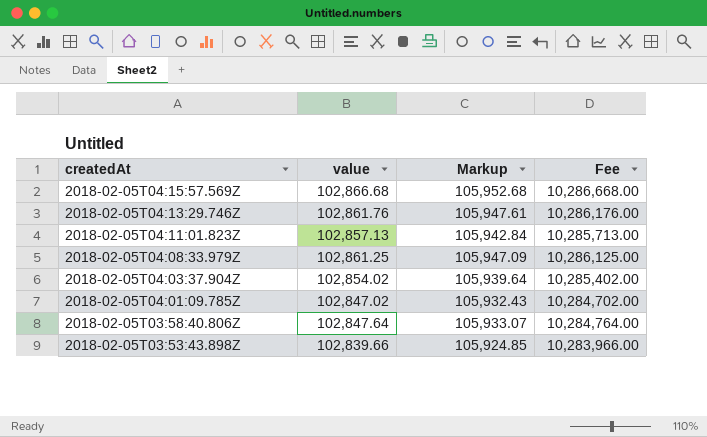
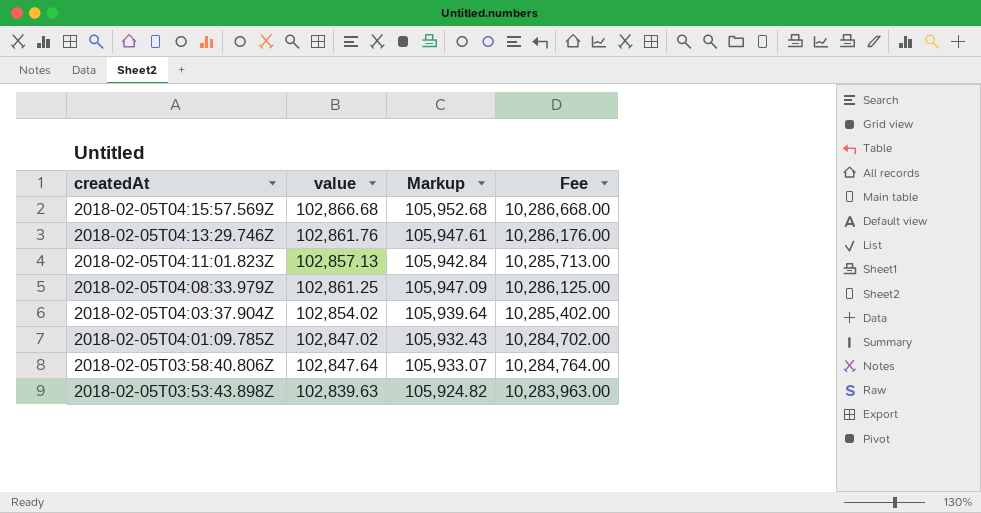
2018-02-05T03:53:43.898Z | value: 102,839.66 -> 102,839.63
2018-02-05T03:53:43.898Z | Markup: 105,924.85 -> 105,924.82
2018-02-05T03:53:43.898Z | Fee: 10,283,966.00 -> 10,283,963.00

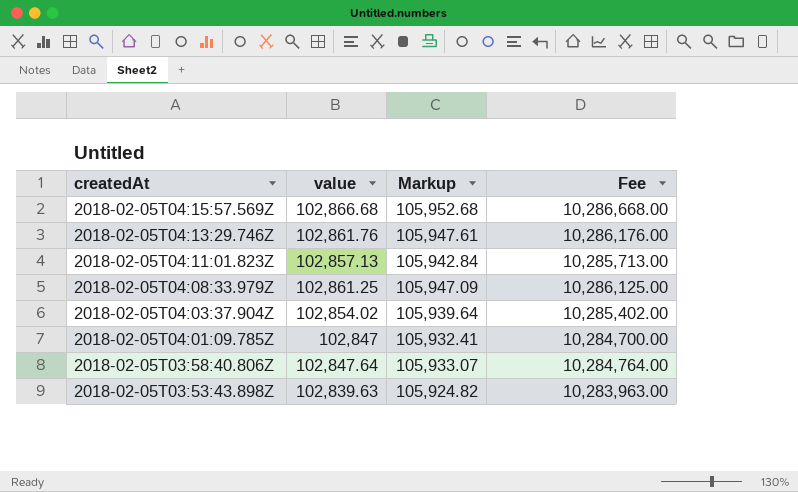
2018-02-05T04:01:09.785Z | value: 102,847.02 -> 102,847
2018-02-05T04:01:09.785Z | Markup: 105,932.43 -> 105,932.41
2018-02-05T04:01:09.785Z | Fee: 10,284,702.00 -> 10,284,700.00

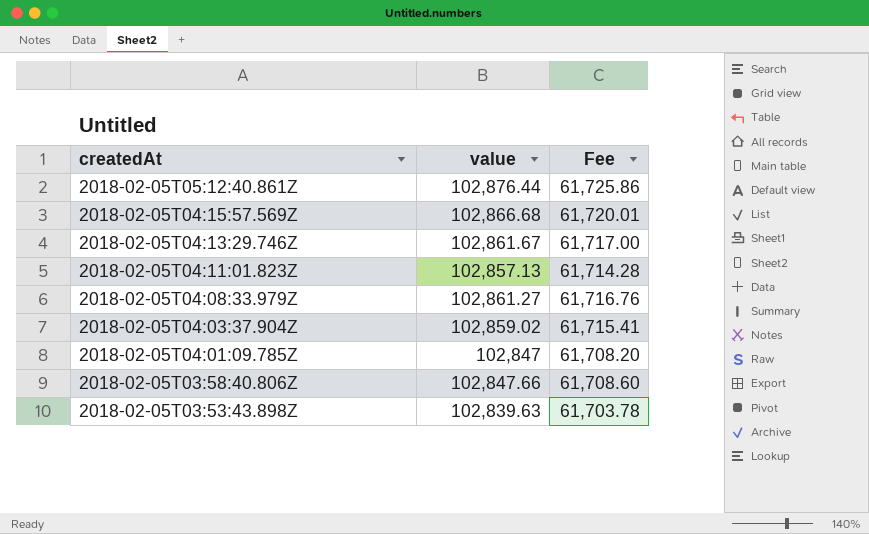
column Markup | formula: [value] * 1.03 -> none
column Fee | formula: [value] * 100 -> [value] * 0.6
row 2018-02-05T05:12:40.861Z: none -> 102,876.44 | 61,725.86
2018-02-05T04:13:29.746Z | value: 102,861.76 -> 102,861.67
2018-02-05T04:08:33.979Z | value: 102,861.25 -> 102,861.27
2018-02-05T04:03:37.904Z | value: 102,854.02 -> 102,859.02
2018-02-05T03:58:40.806Z | value: 102,847.64 -> 102,847.66

